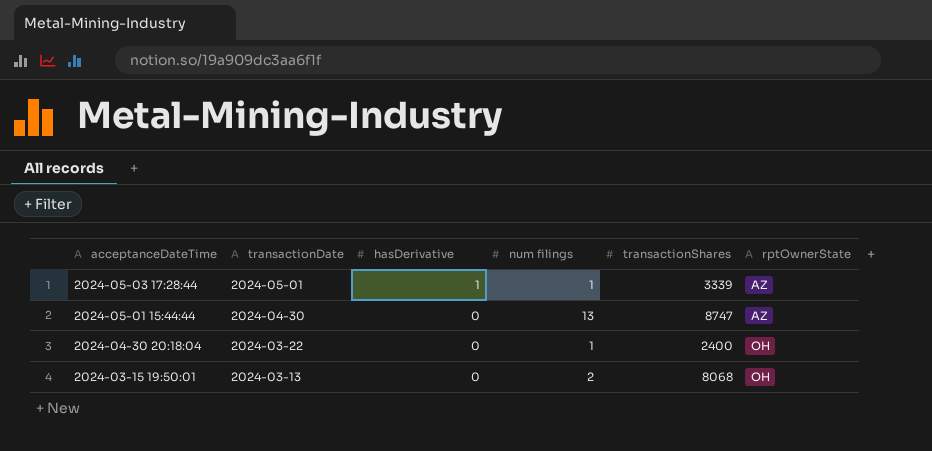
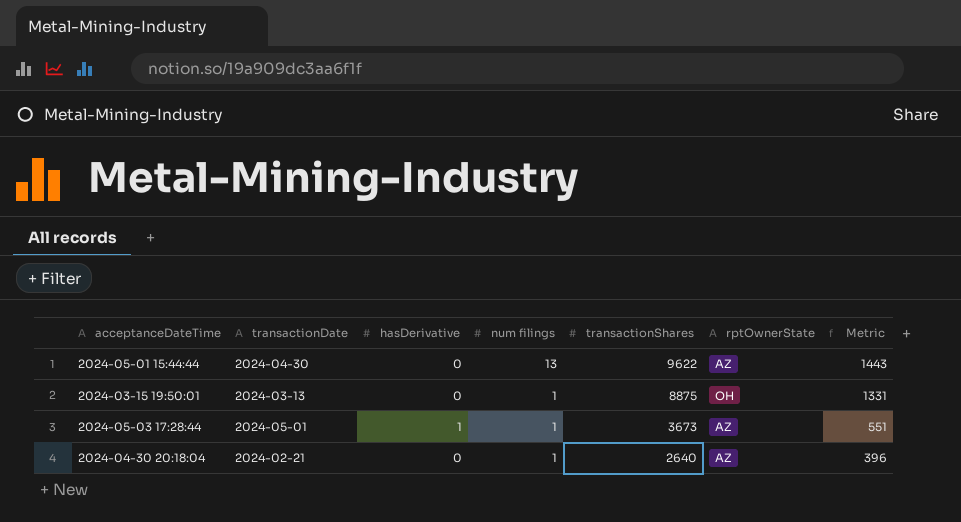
row order: acceptanceDateTime descending -> num filings descending
column Metric | formula: none -> [transactionShares] * 0.15
2024-05-01 15:44:44 | transactionShares: 8747 -> 9622
2024-03-15 19:50:01 | num filings: 2 -> 1
2024-03-15 19:50:01 | transactionShares: 8068 -> 8875
2024-05-03 17:28:44 | transactionShares: 3339 -> 3673
2024-04-30 20:18:04 | transactionDate: 2024-03-22 -> 2024-02-21
2024-04-30 20:18:04 | transactionShares: 2400 -> 2640
2024-04-30 20:18:04 | rptOwnerState: OH -> AZ

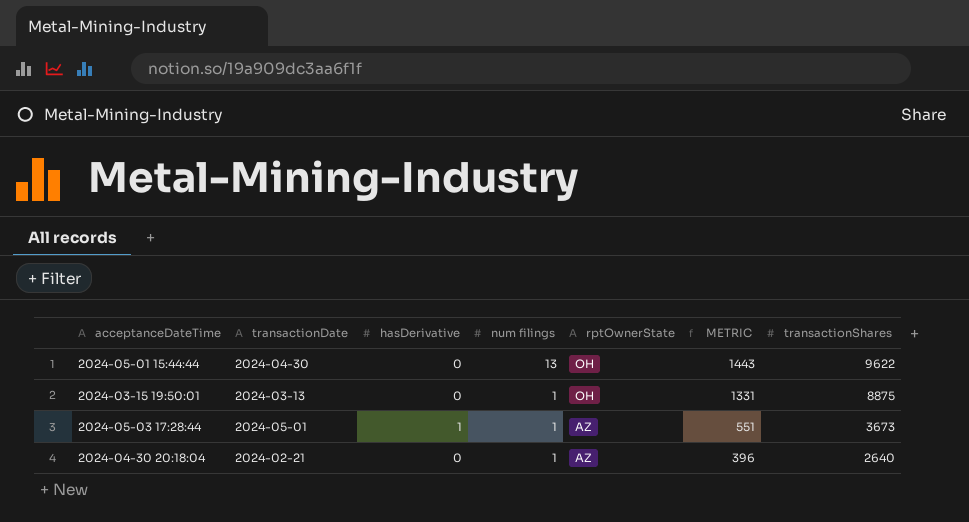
column name: Metric -> METRIC
column transactionShares | position: 5 -> 7
2024-05-01 15:44:44 | rptOwnerState: AZ -> OH

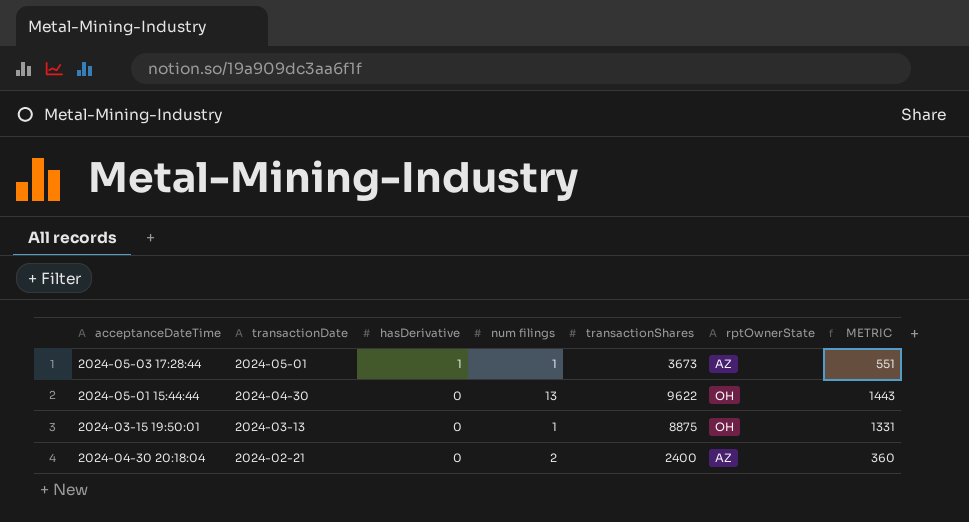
row order: num filings descending -> transactionDate descending
column transactionShares | position: 7 -> 5
2024-04-30 20:18:04 | num filings: 1 -> 2
2024-04-30 20:18:04 | transactionShares: 2640 -> 2400
2024-04-30 20:18:04 | METRIC: 396 -> 360

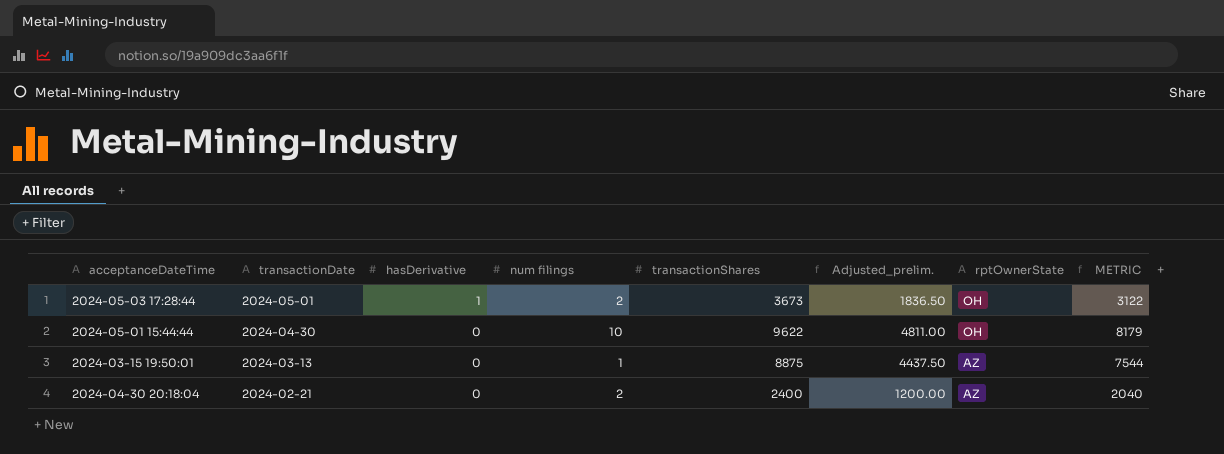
column Adjusted_prelim. | formula: none -> [transactionShares] * 0.5
column METRIC | formula: [transactionShares] * 0.15 -> [transactionShares] * 0.85
2024-05-03 17:28:44 | num filings: 1 -> 2
2024-05-03 17:28:44 | rptOwnerState: AZ -> OH
2024-05-01 15:44:44 | num filings: 13 -> 10
2024-03-15 19:50:01 | rptOwnerState: OH -> AZ

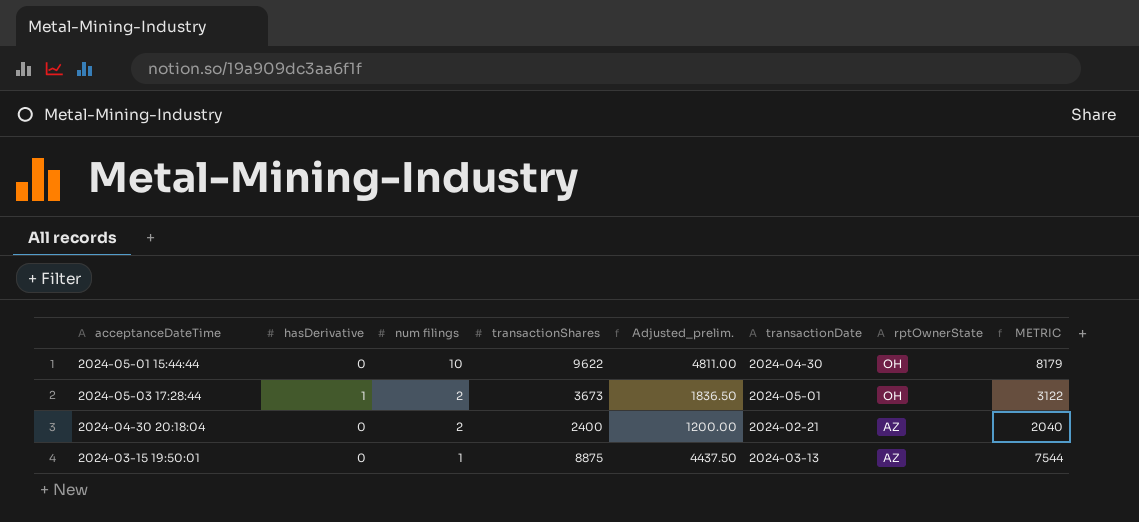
row order: transactionDate descending -> num filings descending
column transactionDate | position: 2 -> 6

